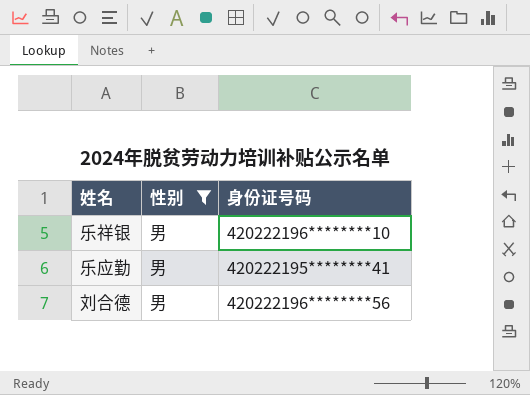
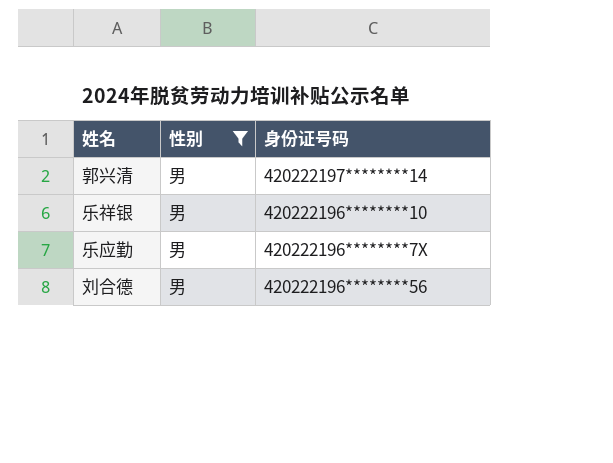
row 郭兴清: none -> 男 | 420222197********14
乐应勤 | 身份证号码: 420222195********41 -> 420222196********7X

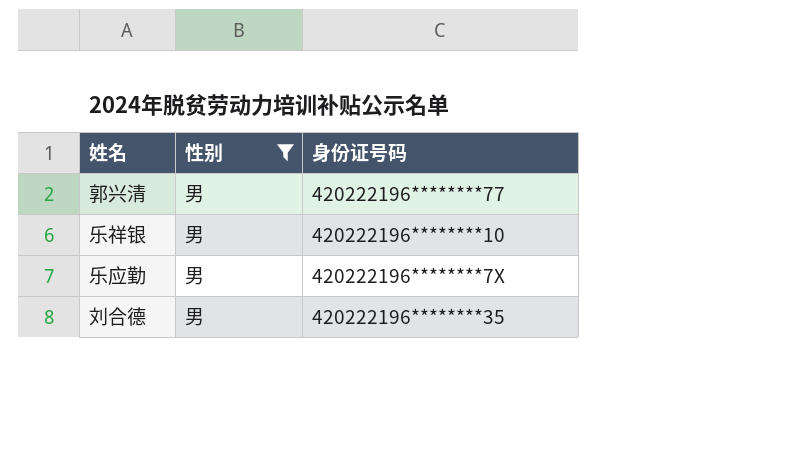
郭兴清 | 身份证号码: 420222197********14 -> 420222196********77
刘合德 | 身份证号码: 420222196********56 -> 420222196********35

